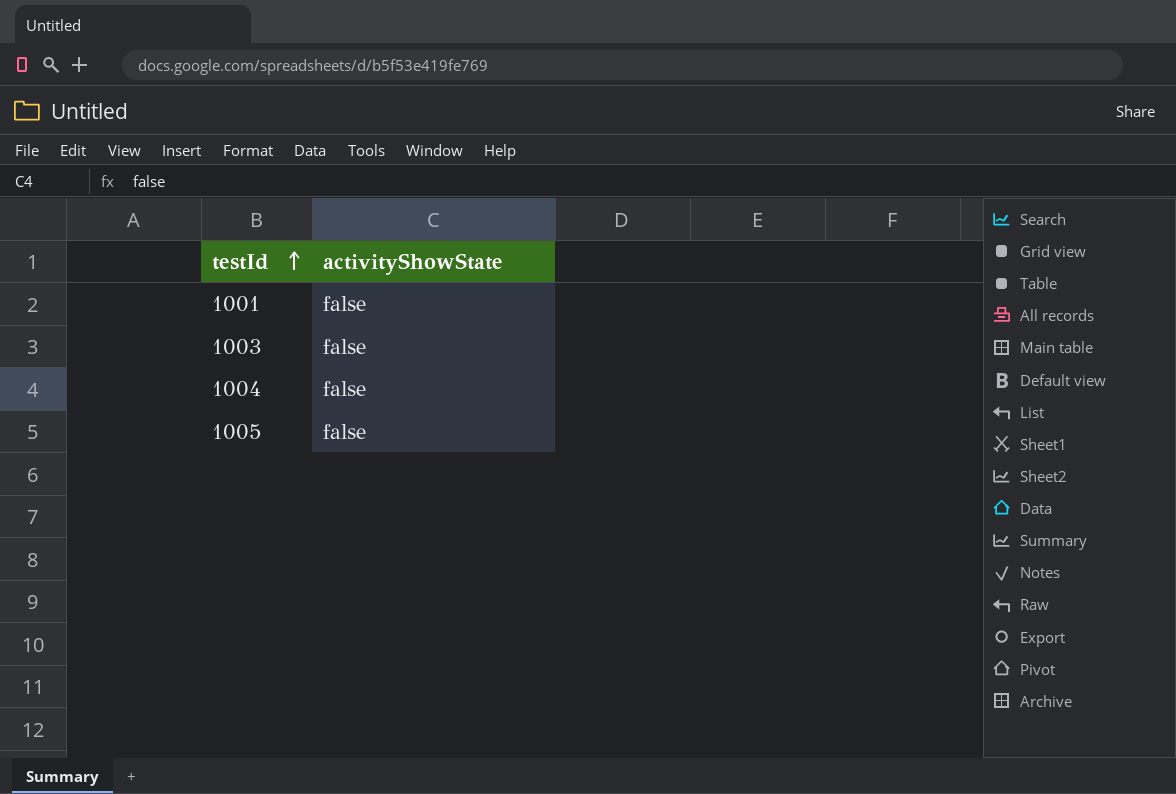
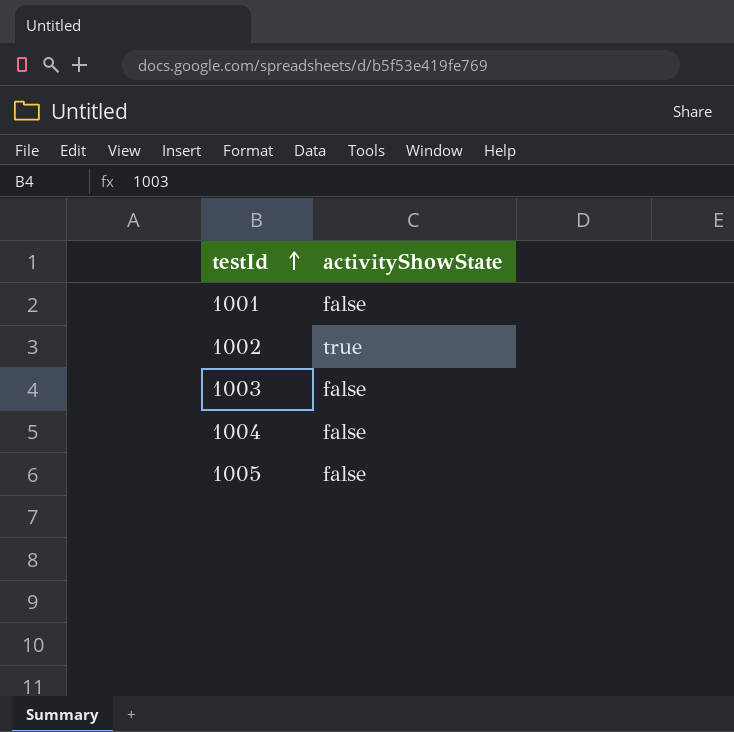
row 1002: none -> true

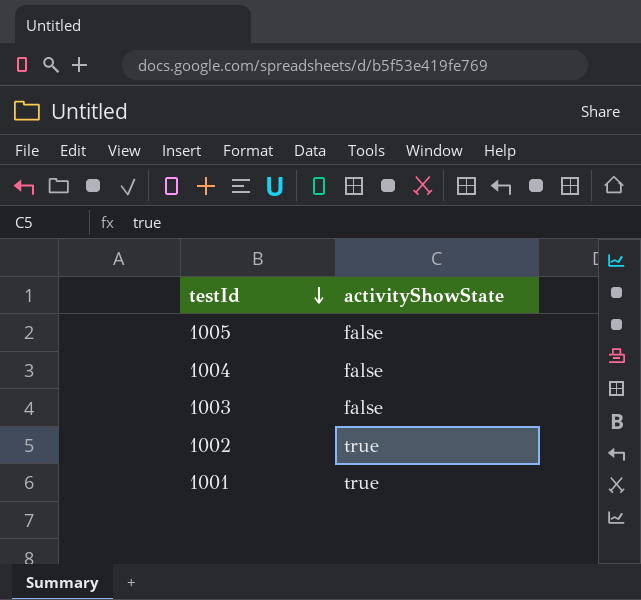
row order: testId ascending -> testId descending
1001 | activityShowState: false -> true

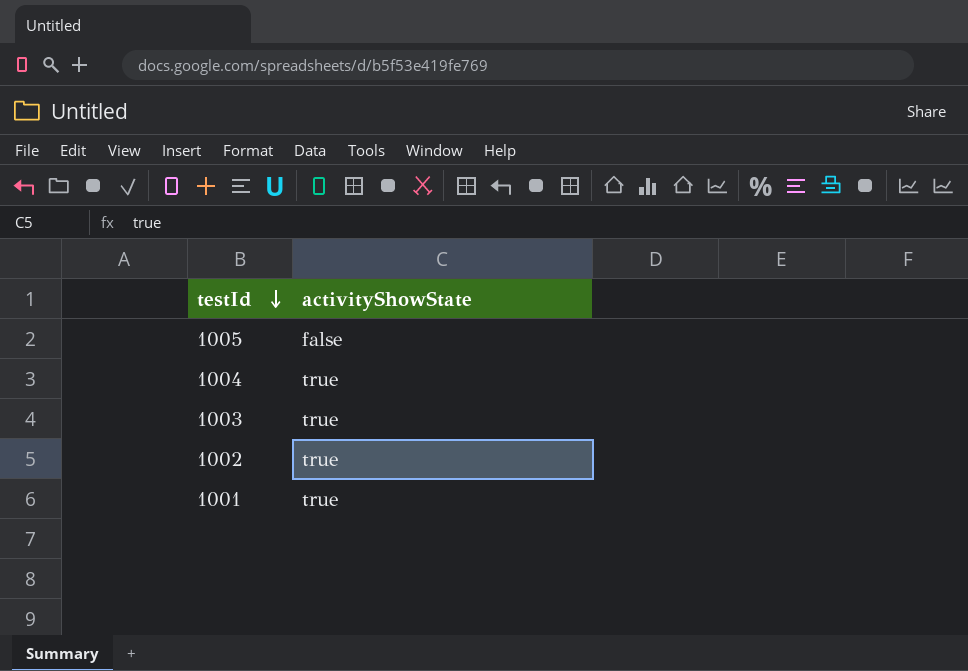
1004 | activityShowState: false -> true
1003 | activityShowState: false -> true

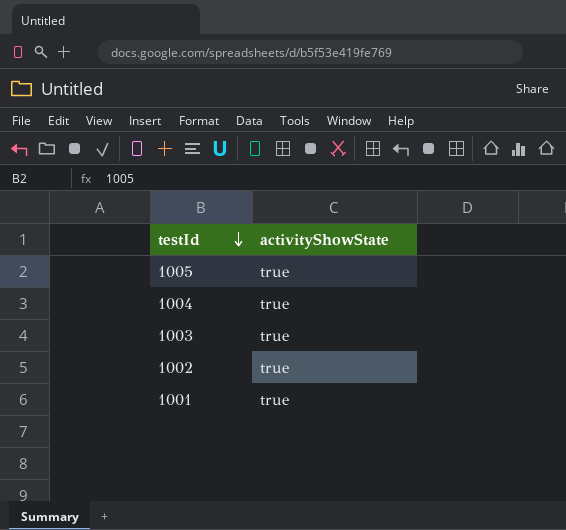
1005 | activityShowState: false -> true

